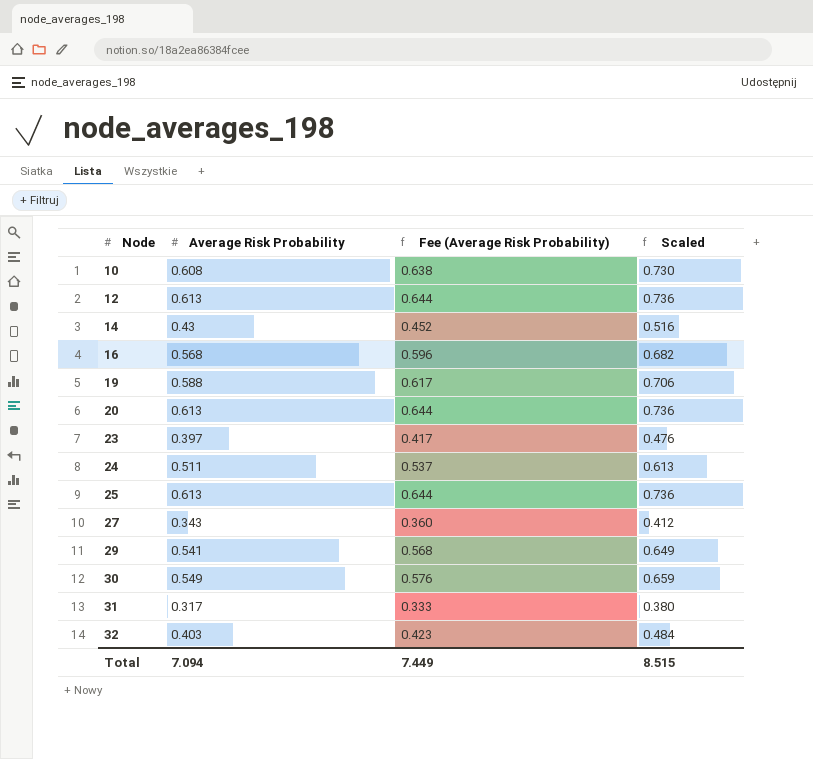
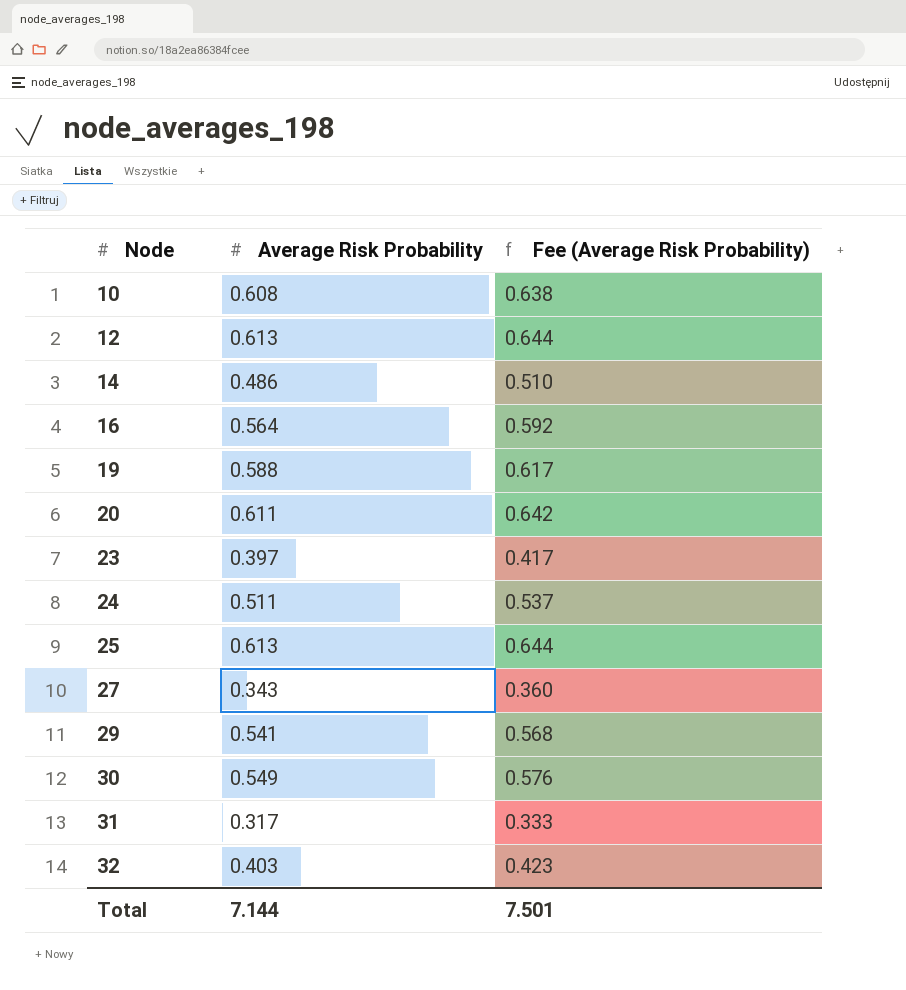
column Scaled | formula: [Average Risk Probability] * 1.2 -> none
14 | Average Risk Probability: 0.43 -> 0.486
14 | Fee (Average Risk Probability): 0.452 -> 0.510
16 | Average Risk Probability: 0.568 -> 0.564
16 | Fee (Average Risk Probability): 0.596 -> 0.592
20 | Average Risk Probability: 0.613 -> 0.611
20 | Fee (Average Risk Probability): 0.644 -> 0.642
Total | Average Risk Probability: 7.094 -> 7.144
Total | Fee (Average Risk Probability): 7.449 -> 7.501

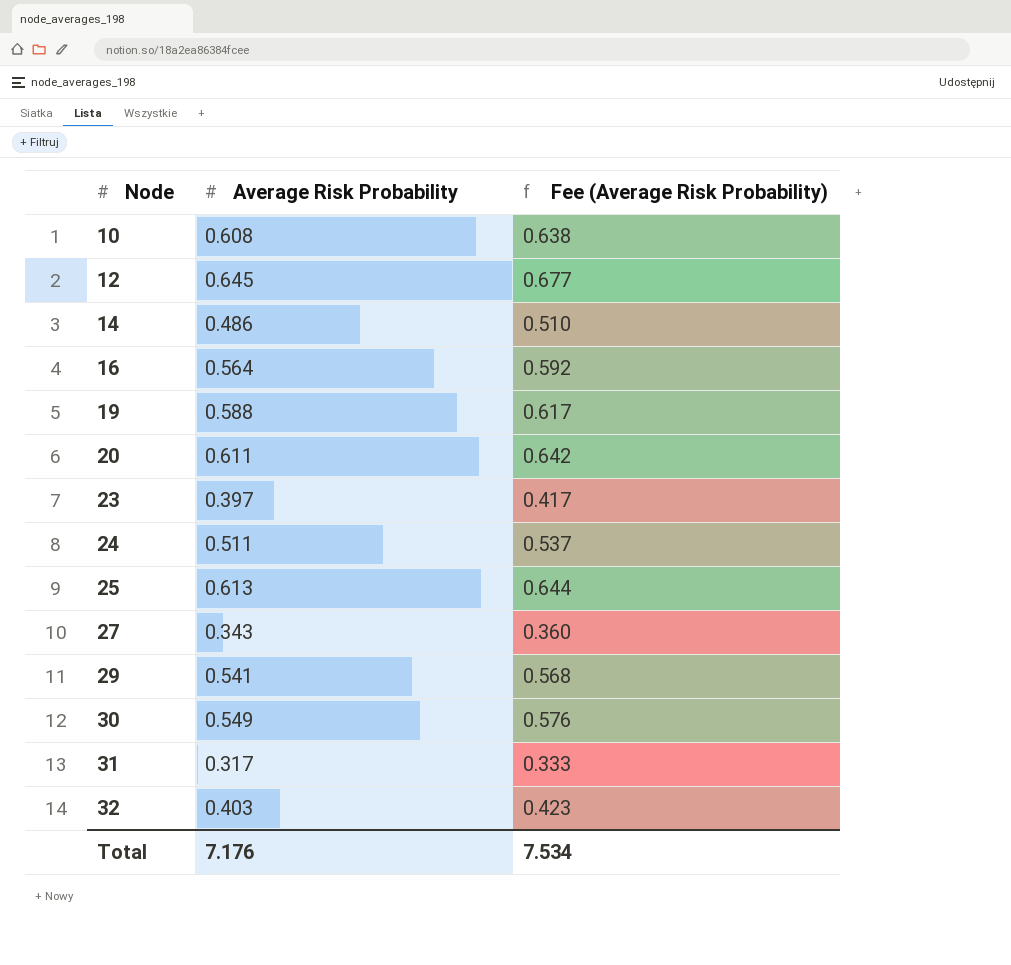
12 | Average Risk Probability: 0.613 -> 0.645
12 | Fee (Average Risk Probability): 0.644 -> 0.677
Total | Average Risk Probability: 7.144 -> 7.176
Total | Fee (Average Risk Probability): 7.501 -> 7.534

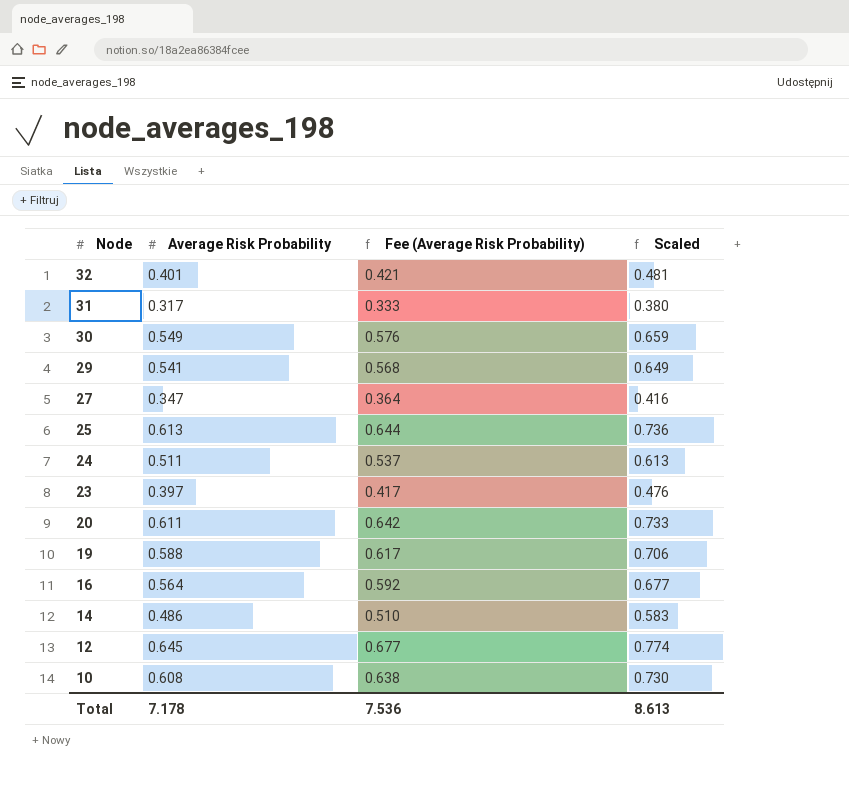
row order: Node ascending -> Node descending
column Scaled | formula: none -> [Average Risk Probability] * 1.2
32 | Average Risk Probability: 0.403 -> 0.401
32 | Fee (Average Risk Probability): 0.423 -> 0.421
27 | Average Risk Probability: 0.343 -> 0.347
27 | Fee (Average Risk Probability): 0.360 -> 0.364
Total | Average Risk Probability: 7.176 -> 7.178
Total | Fee (Average Risk Probability): 7.534 -> 7.536

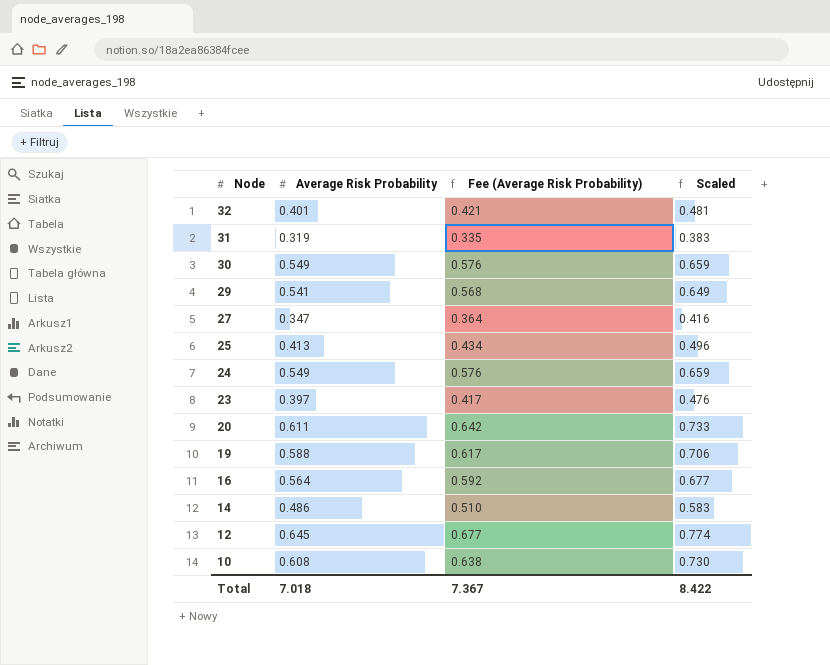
31 | Average Risk Probability: 0.317 -> 0.319
31 | Fee (Average Risk Probability): 0.333 -> 0.335
31 | Scaled: 0.380 -> 0.383
25 | Average Risk Probability: 0.613 -> 0.413
25 | Fee (Average Risk Probability): 0.644 -> 0.434
25 | Scaled: 0.736 -> 0.496
24 | Average Risk Probability: 0.511 -> 0.549
24 | Fee (Average Risk Probability): 0.537 -> 0.576
24 | Scaled: 0.613 -> 0.659
Total | Average Risk Probability: 7.178 -> 7.018
Total | Fee (Average Risk Probability): 7.536 -> 7.367
Total | Scaled: 8.613 -> 8.422

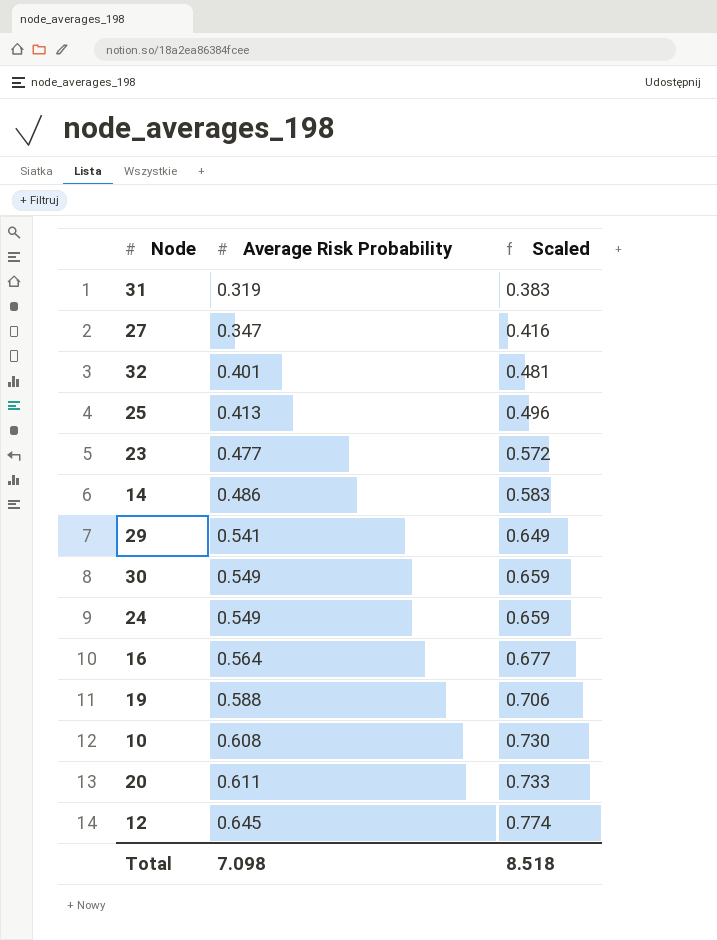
row order: Node descending -> Average Risk Probability ascending
column Fee (Average Risk Probability) | formula: [Average Risk Probability] * 1.05 -> none
23 | Average Risk Probability: 0.397 -> 0.477
23 | Scaled: 0.476 -> 0.572
Total | Average Risk Probability: 7.018 -> 7.098
Total | Scaled: 8.422 -> 8.518

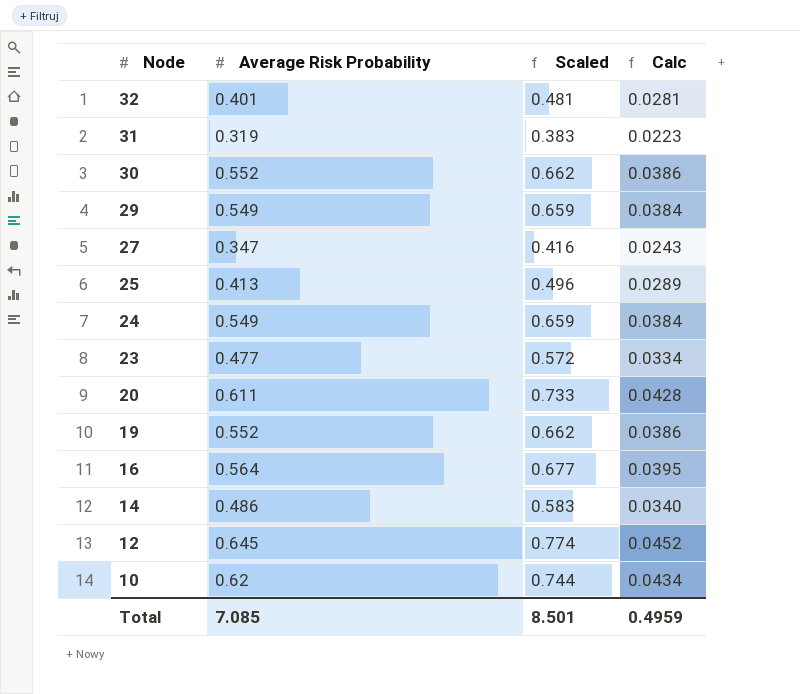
row order: Average Risk Probability ascending -> Node descending
column Calc | formula: none -> [Average Risk Probability] * 0.07
30 | Average Risk Probability: 0.549 -> 0.552
30 | Scaled: 0.659 -> 0.662
29 | Average Risk Probability: 0.541 -> 0.549
29 | Scaled: 0.649 -> 0.659
19 | Average Risk Probability: 0.588 -> 0.552
19 | Scaled: 0.706 -> 0.662
10 | Average Risk Probability: 0.608 -> 0.62
10 | Scaled: 0.730 -> 0.744
Total | Average Risk Probability: 7.098 -> 7.085
Total | Scaled: 8.518 -> 8.501

